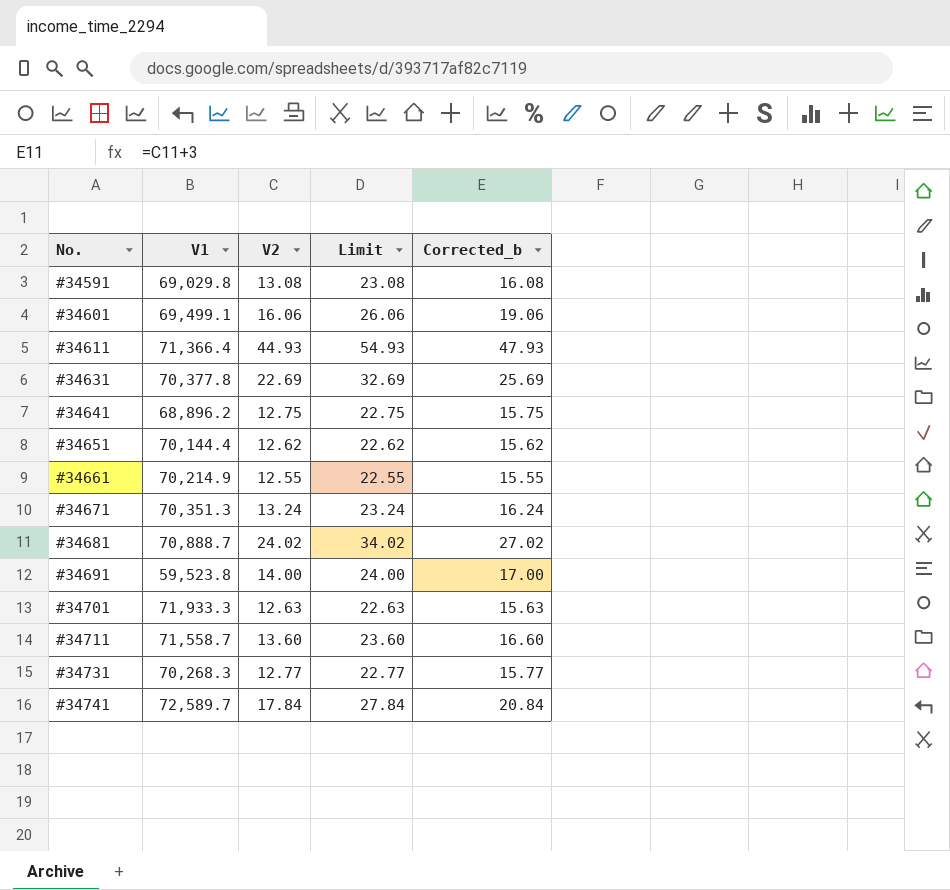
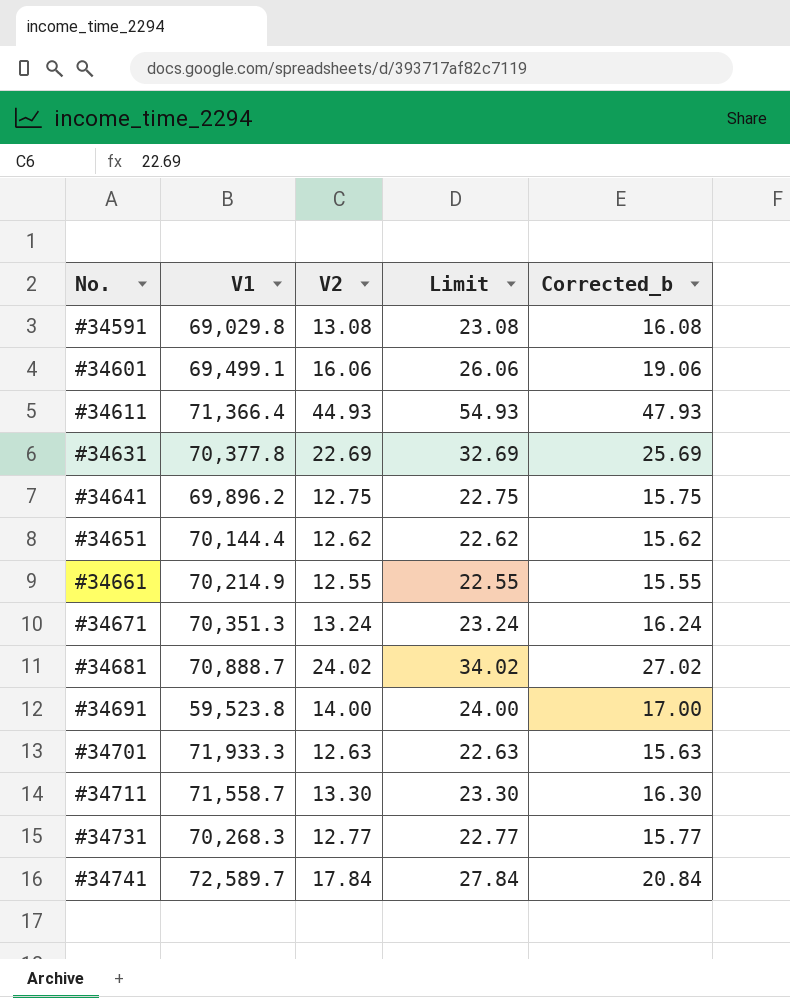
#34641 | V1: 68,896.2 -> 69,896.2
#34711 | V2: 13.60 -> 13.30
#34711 | Limit: 23.60 -> 23.30
#34711 | Corrected_b: 16.60 -> 16.30

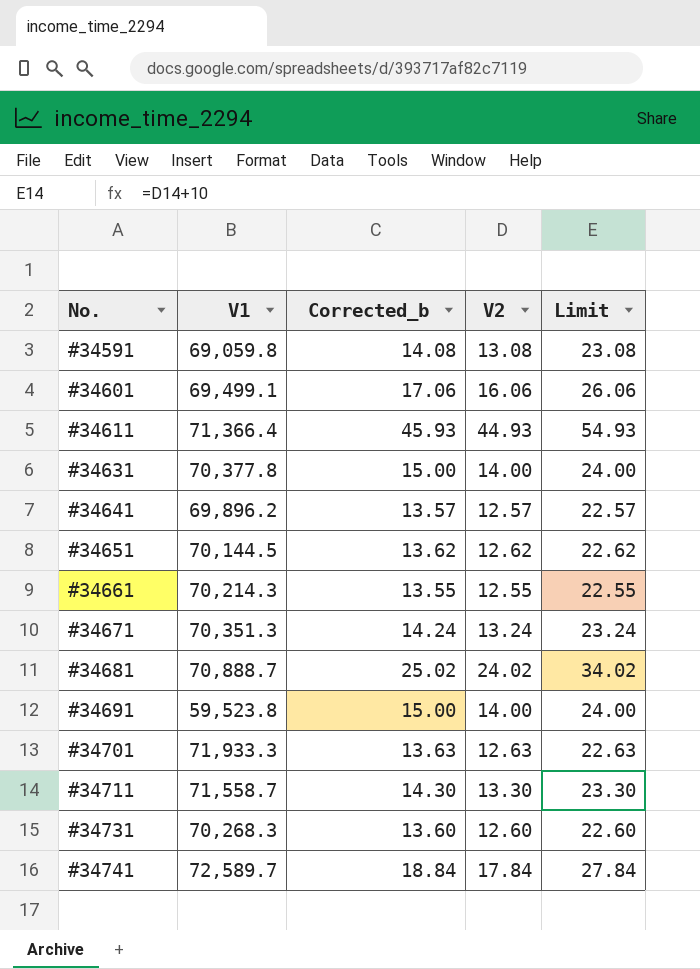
column Corrected_b | formula: [V2] + 3 -> [V2] + 1
column Corrected_b | position: 5 -> 3
#34591 | V1: 69,029.8 -> 69,059.8
#34631 | V2: 22.69 -> 14.00
#34631 | Limit: 32.69 -> 24.00
#34641 | V2: 12.75 -> 12.57
#34641 | Limit: 22.75 -> 22.57
#34651 | V1: 70,144.4 -> 70,144.5
#34661 | V1: 70,214.9 -> 70,214.3
#34731 | V2: 12.77 -> 12.60
#34731 | Limit: 22.77 -> 22.60

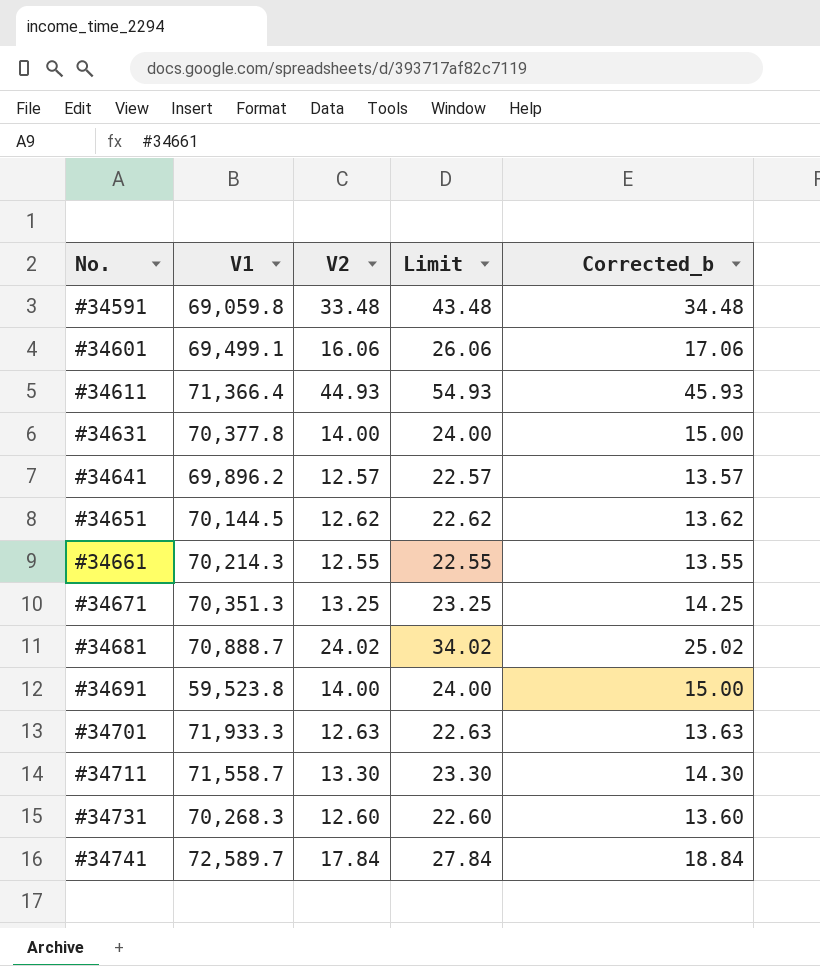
column Corrected_b | position: 3 -> 5
#34591 | V2: 13.08 -> 33.48
#34591 | Limit: 23.08 -> 43.48
#34591 | Corrected_b: 14.08 -> 34.48
#34671 | V2: 13.24 -> 13.25
#34671 | Limit: 23.24 -> 23.25
#34671 | Corrected_b: 14.24 -> 14.25

